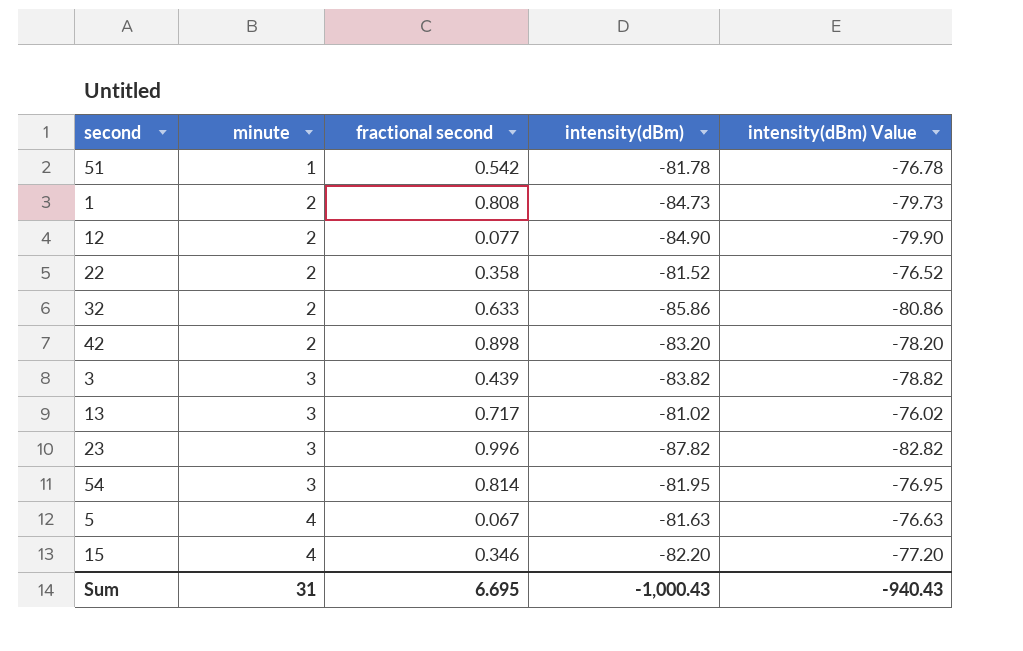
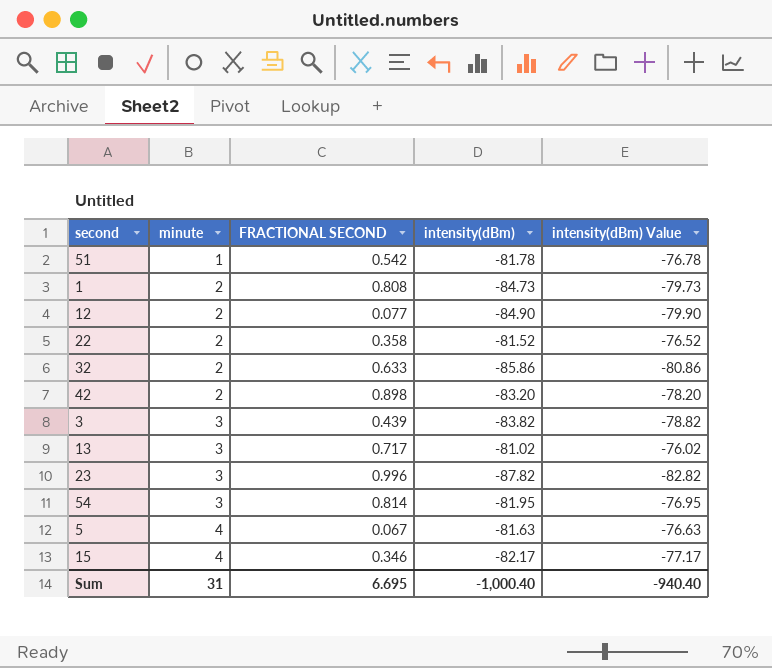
column name: fractional second -> FRACTIONAL SECOND
15 | intensity(dBm): -82.20 -> -82.17
15 | intensity(dBm) Value: -77.20 -> -77.17
Sum | intensity(dBm): -1,000.43 -> -1,000.40
Sum | intensity(dBm) Value: -940.43 -> -940.40

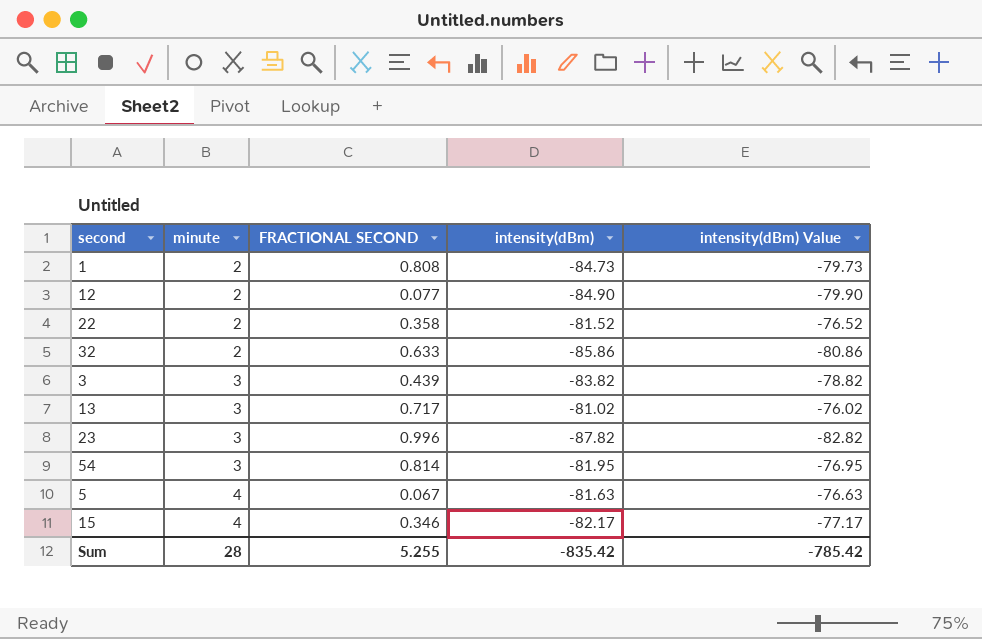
row 51: 1 | 0.542 | -81.78 | -76.78 -> none
row 42: 2 | 0.898 | -83.20 | -78.20 -> none
Sum | minute: 31 -> 28
Sum | FRACTIONAL SECOND: 6.695 -> 5.255
Sum | intensity(dBm): -1,000.40 -> -835.42
Sum | intensity(dBm) Value: -940.40 -> -785.42

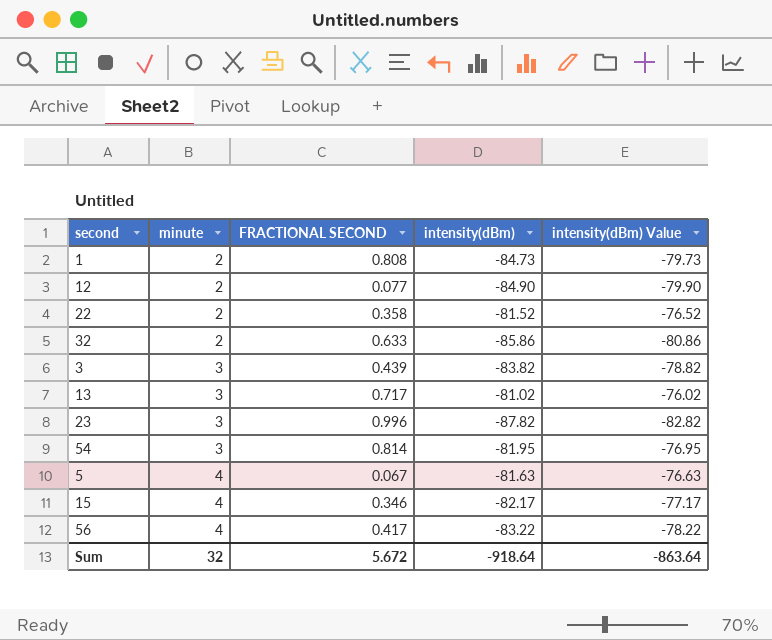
row 56: none -> 4 | 0.417 | -83.22 | -78.22
Sum | minute: 28 -> 32
Sum | FRACTIONAL SECOND: 5.255 -> 5.672
Sum | intensity(dBm): -835.42 -> -918.64
Sum | intensity(dBm) Value: -785.42 -> -863.64

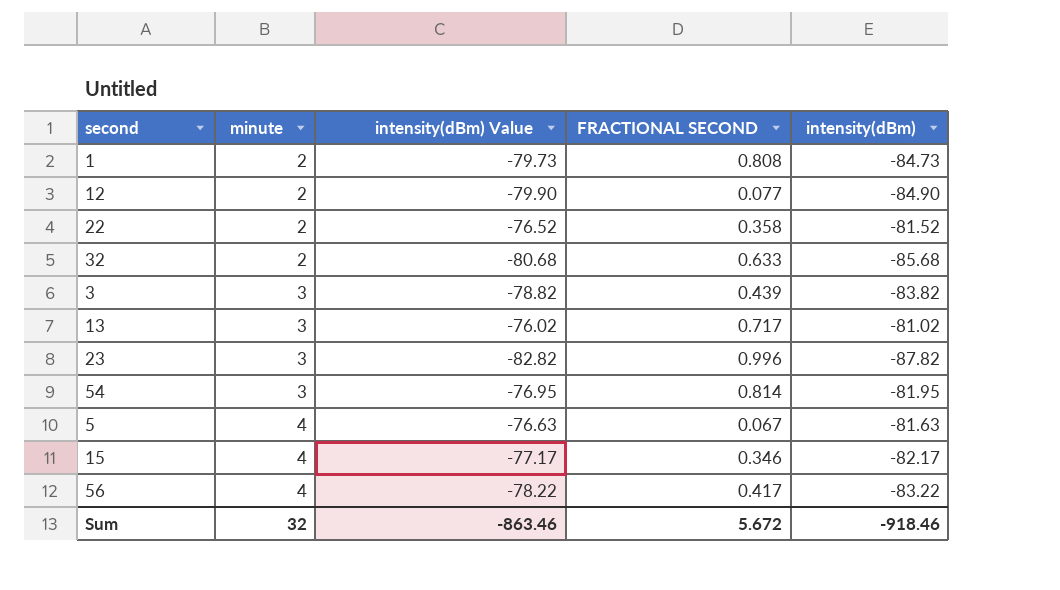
column intensity(dBm) Value | position: 5 -> 3
32 | intensity(dBm) Value: -80.86 -> -80.68
32 | intensity(dBm): -85.86 -> -85.68
Sum | intensity(dBm) Value: -863.64 -> -863.46
Sum | intensity(dBm): -918.64 -> -918.46

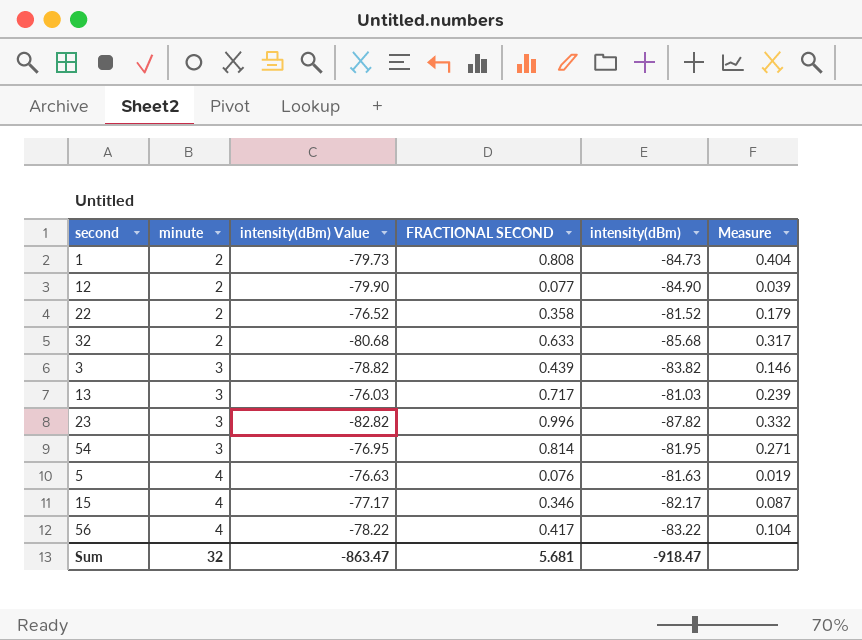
column Measure | formula: none -> [FRACTIONAL SECOND] / [minute]
13 | intensity(dBm) Value: -76.02 -> -76.03
13 | intensity(dBm): -81.02 -> -81.03
5 | FRACTIONAL SECOND: 0.067 -> 0.076
Sum | intensity(dBm) Value: -863.46 -> -863.47
Sum | FRACTIONAL SECOND: 5.672 -> 5.681
Sum | intensity(dBm): -918.46 -> -918.47

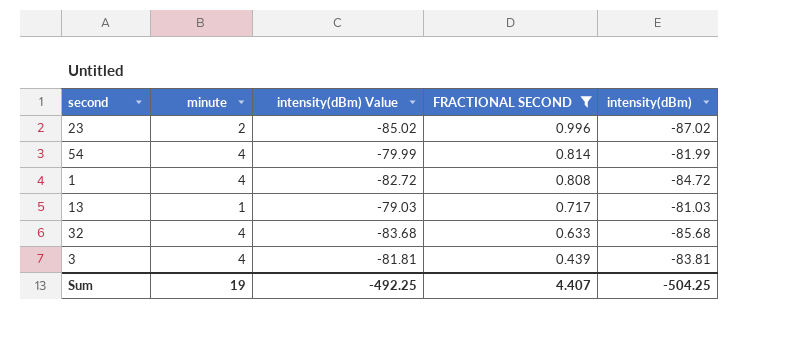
filter: none -> FRACTIONAL SECOND >= 0.439
row order: minute ascending -> FRACTIONAL SECOND descending
column Measure | formula: [FRACTIONAL SECOND] / [minute] -> none
column intensity(dBm) Value | formula: [intensity(dBm)] + 5 -> [intensity(dBm)] + 2
23 | minute: 3 -> 2
23 | intensity(dBm): -87.82 -> -87.02
54 | minute: 3 -> 4
54 | intensity(dBm): -81.95 -> -81.99
1 | minute: 2 -> 4
1 | intensity(dBm): -84.73 -> -84.72
13 | minute: 3 -> 1
32 | minute: 2 -> 4
3 | minute: 3 -> 4
3 | intensity(dBm): -83.82 -> -83.81
Sum | minute: 32 -> 19
Sum | intensity(dBm) Value: -863.47 -> -492.25
Sum | FRACTIONAL SECOND: 5.681 -> 4.407
Sum | intensity(dBm): -918.47 -> -504.25

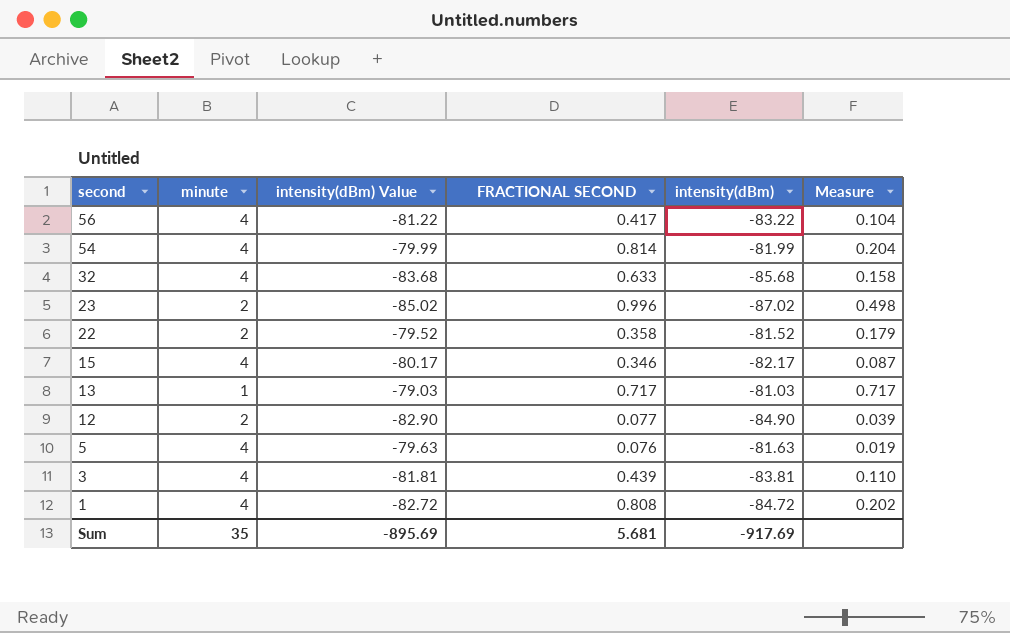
filter: FRACTIONAL SECOND >= 0.439 -> none
row order: FRACTIONAL SECOND descending -> second descending
column Measure | formula: none -> [FRACTIONAL SECOND] / [minute]
Sum | minute: 19 -> 35
Sum | intensity(dBm) Value: -492.25 -> -895.69
Sum | FRACTIONAL SECOND: 4.407 -> 5.681
Sum | intensity(dBm): -504.25 -> -917.69

